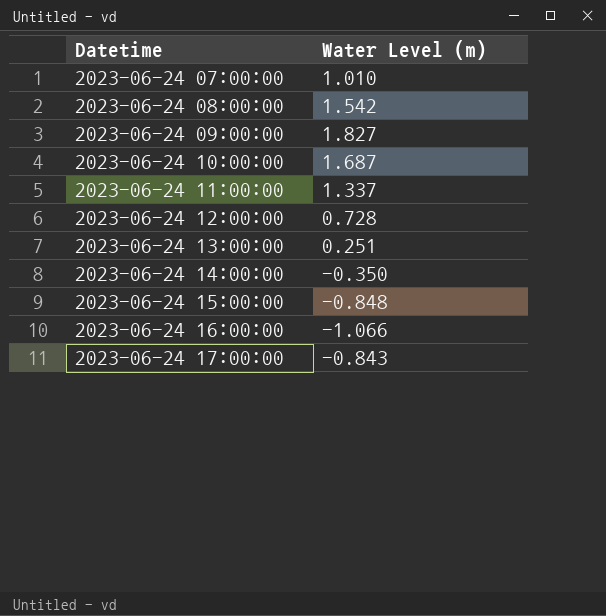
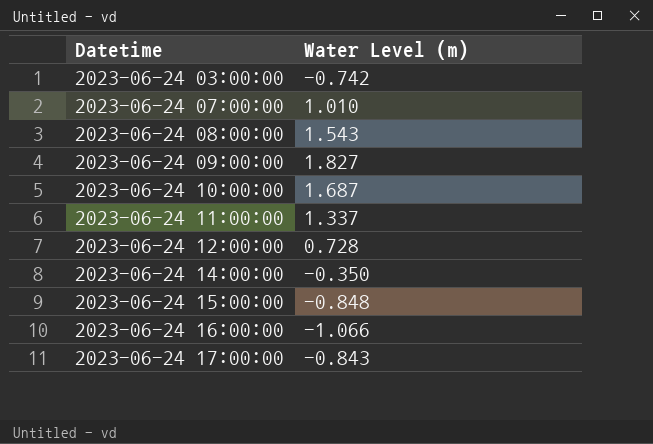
row 2023-06-24 13:00:00: 0.251 -> none
row 2023-06-24 03:00:00: none -> -0.742
2023-06-24 08:00:00 | Water Level (m): 1.542 -> 1.543

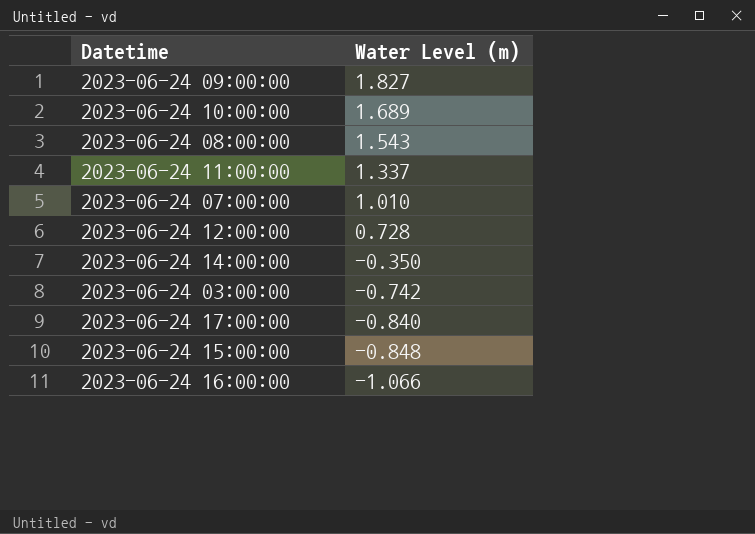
row order: Datetime ascending -> Water Level (m) descending
2023-06-24 10:00:00 | Water Level (m): 1.687 -> 1.689
2023-06-24 17:00:00 | Water Level (m): -0.843 -> -0.840

